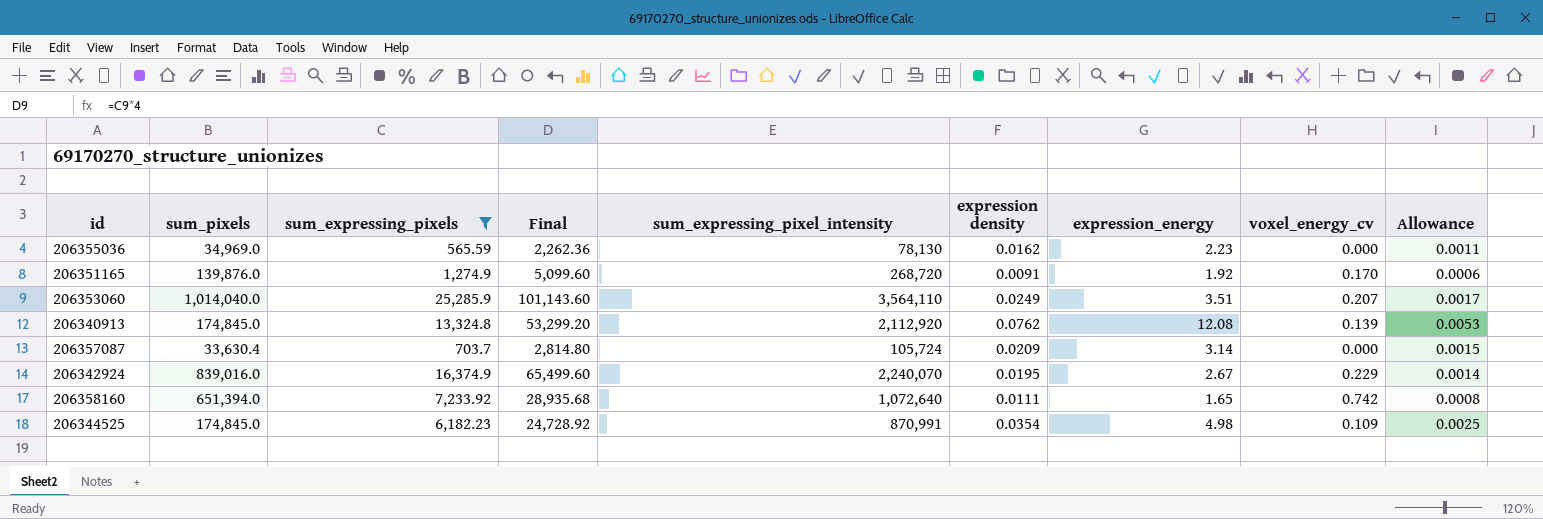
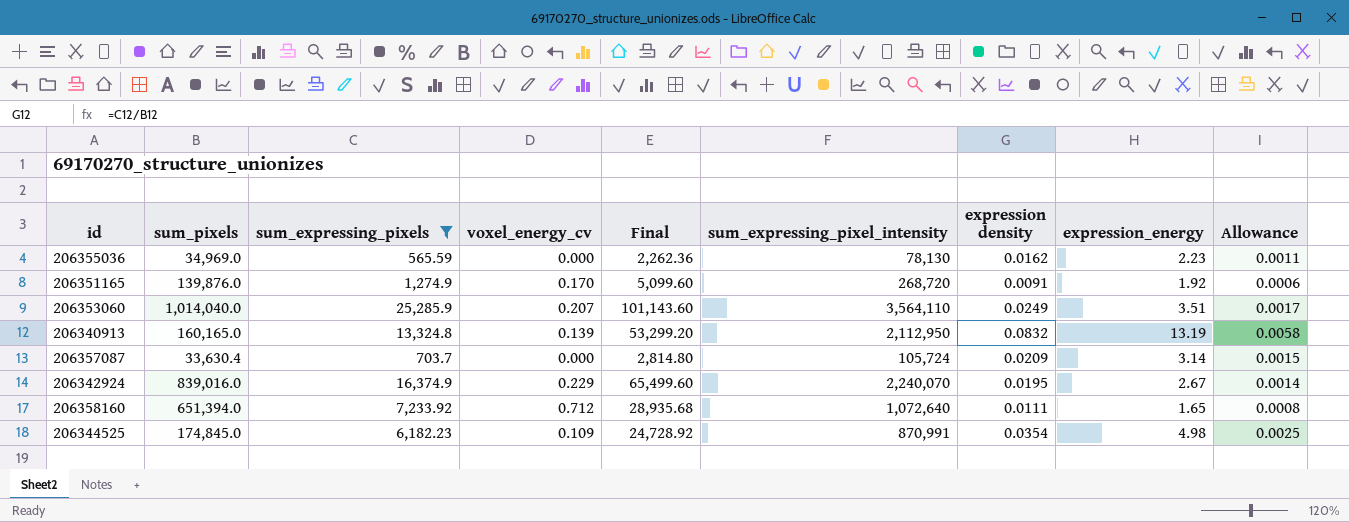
column voxel_energy_cv | position: 8 -> 4
206340913 | sum_pixels: 174,845.0 -> 160,165.0
206340913 | sum_expressing_pixel_intensity: 2,112,920 -> 2,112,950
206340913 | expression density: 0.0762 -> 0.0832
206340913 | expression_energy: 12.08 -> 13.19
206340913 | Allowance: 0.0053 -> 0.0058
206358160 | voxel_energy_cv: 0.742 -> 0.712

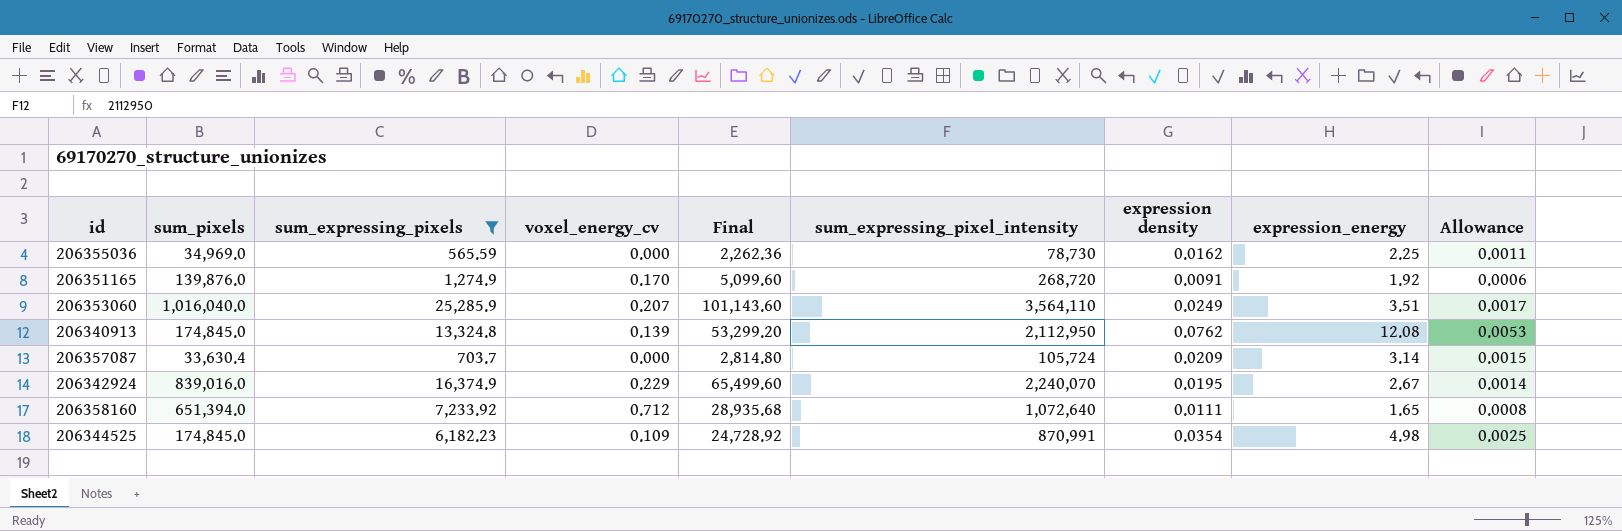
206355036 | sum_expressing_pixel_intensity: 78,130 -> 78,730
206355036 | expression_energy: 2.23 -> 2.25
206353060 | sum_pixels: 1,014,040.0 -> 1,016,040.0
206340913 | sum_pixels: 160,165.0 -> 174,845.0
206340913 | expression density: 0.0832 -> 0.0762
206340913 | expression_energy: 13.19 -> 12.08
206340913 | Allowance: 0.0058 -> 0.0053

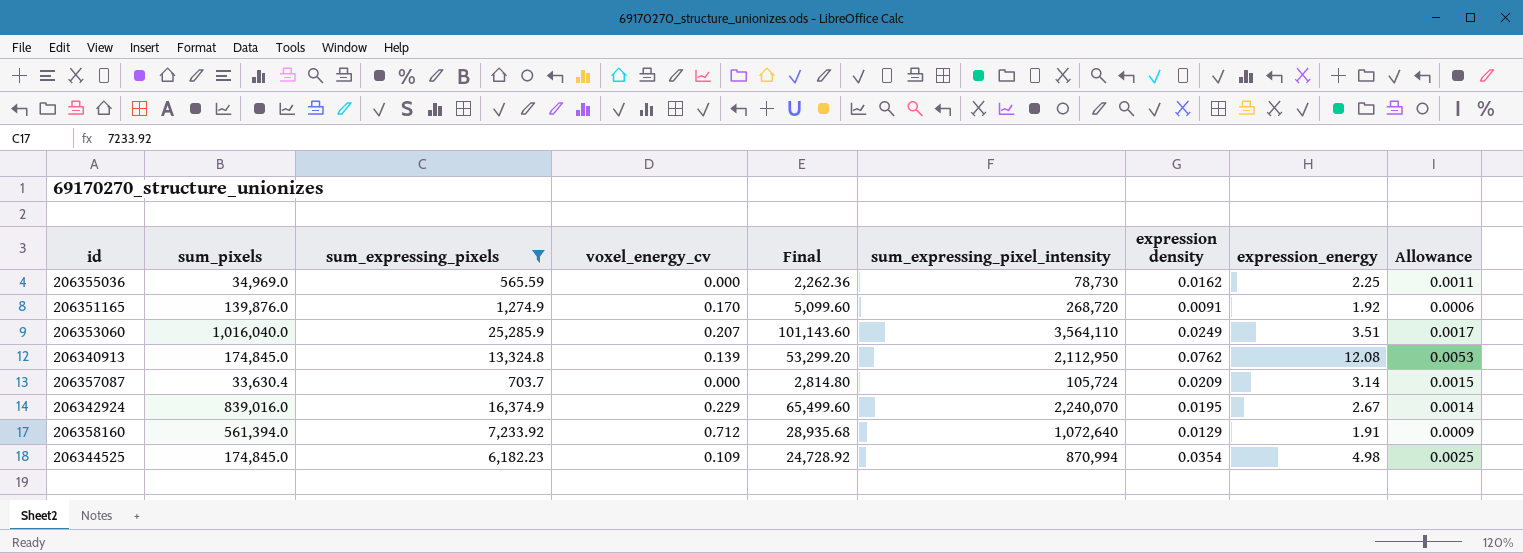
206358160 | sum_pixels: 651,394.0 -> 561,394.0
206358160 | expression density: 0.0111 -> 0.0129
206358160 | expression_energy: 1.65 -> 1.91
206358160 | Allowance: 0.0008 -> 0.0009
206344525 | sum_expressing_pixel_intensity: 870,991 -> 870,994

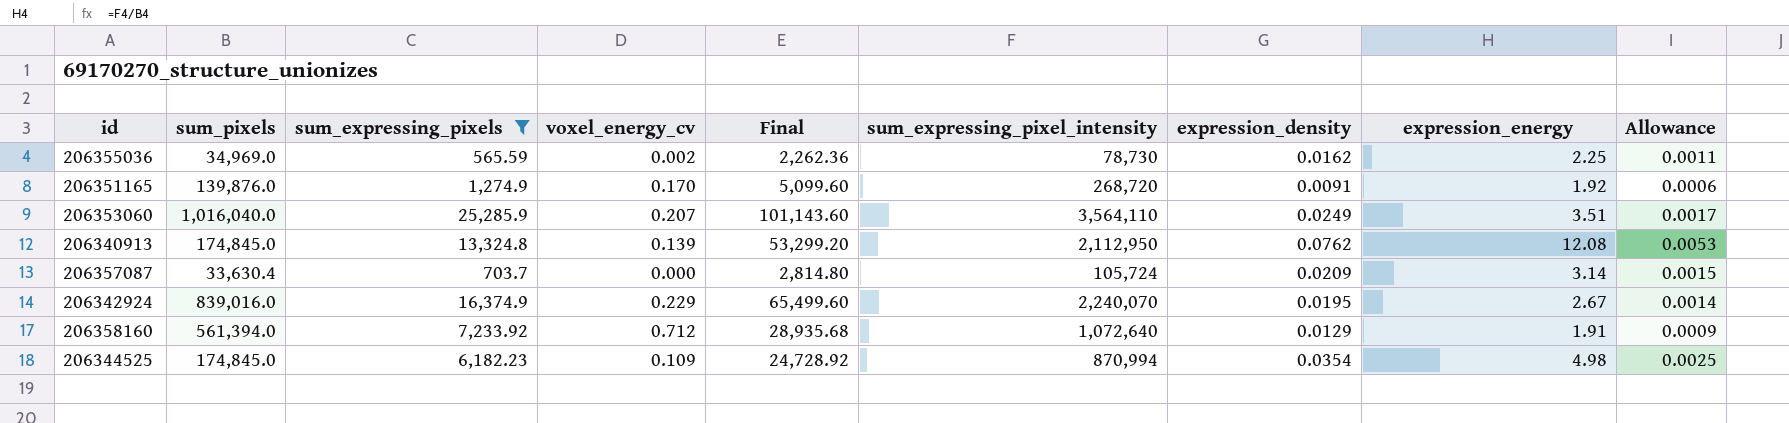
column name: expression density -> expression_density
206355036 | voxel_energy_cv: 0.000 -> 0.002

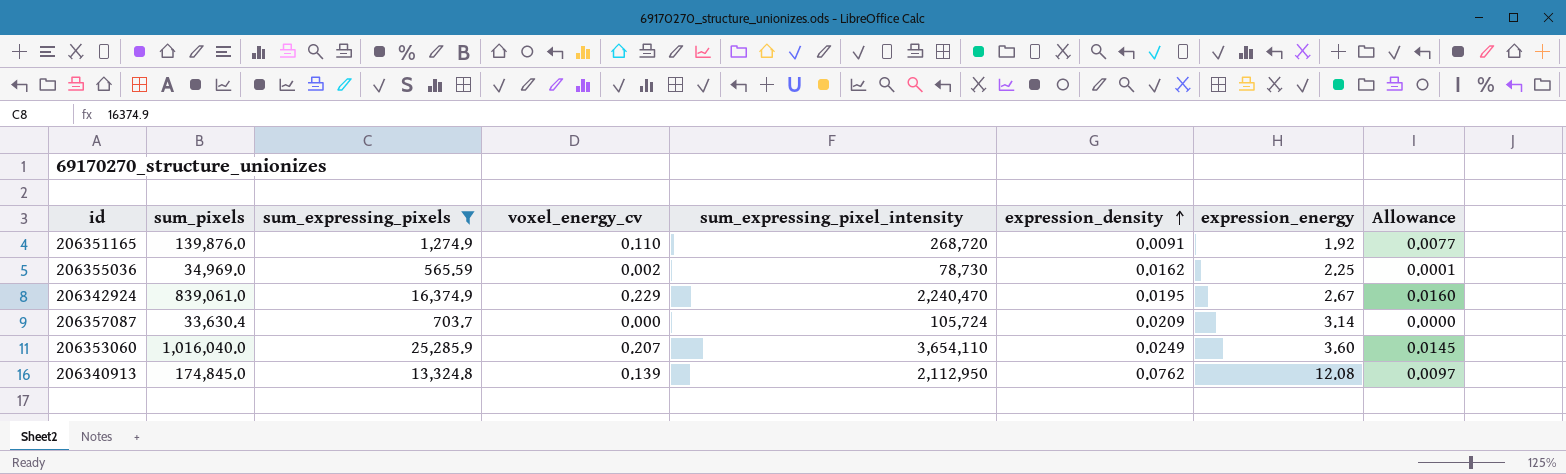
row order: none -> expression_density ascending
column Final | formula: [sum_expressing_pixels] * 4 -> none
column Allowance | formula: [expression_density] * 0.07 -> [voxel_energy_cv] * 0.07
row 206358160: 561,394.0 | 7,233.92 | 0.712 | 28,935.68 | 1,072,640 | 0.0129 | 1.91 | 0.0009 -> none
row 206344525: 174,845.0 | 6,182.23 | 0.109 | 24,728.92 | 870,994 | 0.0354 | 4.98 | 0.0025 -> none
206351165 | voxel_energy_cv: 0.170 -> 0.110
206342924 | sum_pixels: 839,016.0 -> 839,061.0
206342924 | sum_expressing_pixel_intensity: 2,240,070 -> 2,240,470
206353060 | sum_expressing_pixel_intensity: 3,564,110 -> 3,654,110
206353060 | expression_energy: 3.51 -> 3.60

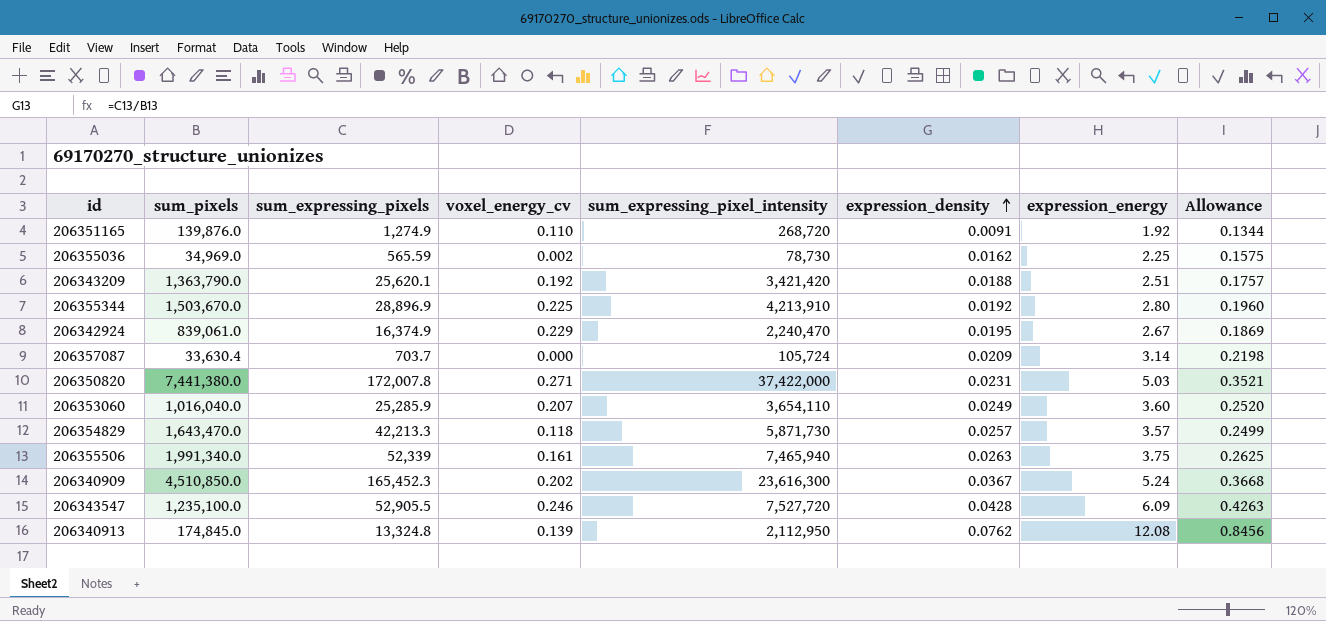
filter: sum_expressing_pixels <= 25,285.9 -> none
column Allowance | formula: [voxel_energy_cv] * 0.07 -> [expression_energy] * 0.07

